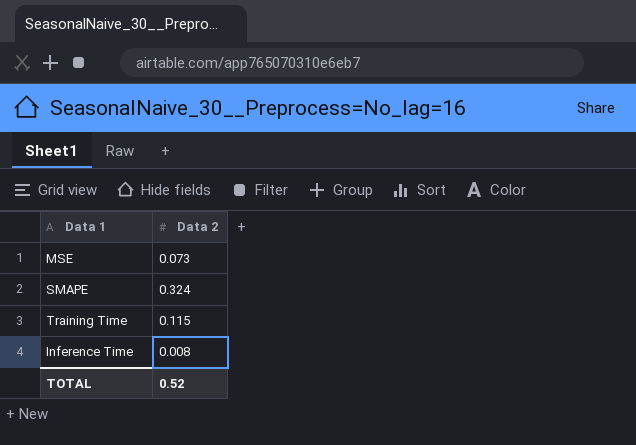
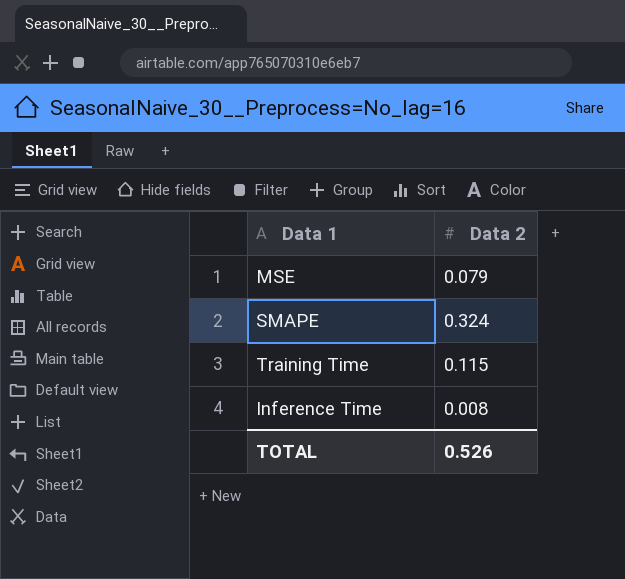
MSE | Data 2: 0.073 -> 0.079
TOTAL | Data 2: 0.52 -> 0.526

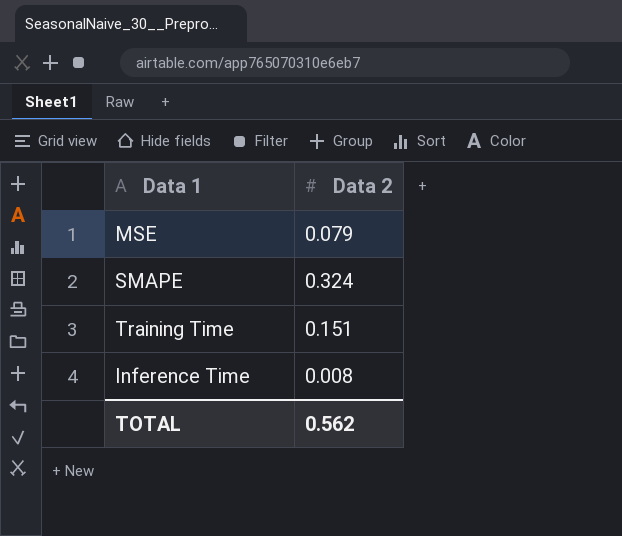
Training Time | Data 2: 0.115 -> 0.151
TOTAL | Data 2: 0.526 -> 0.562

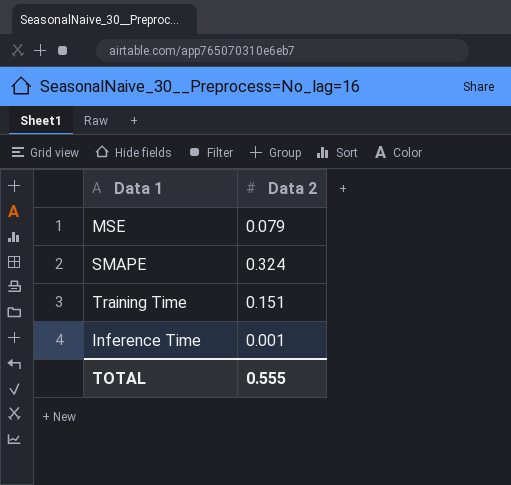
Inference Time | Data 2: 0.008 -> 0.001
TOTAL | Data 2: 0.562 -> 0.555

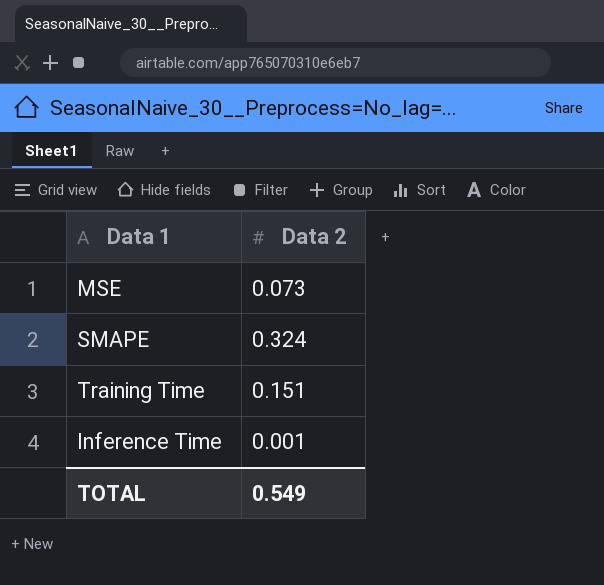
MSE | Data 2: 0.079 -> 0.073
TOTAL | Data 2: 0.555 -> 0.549

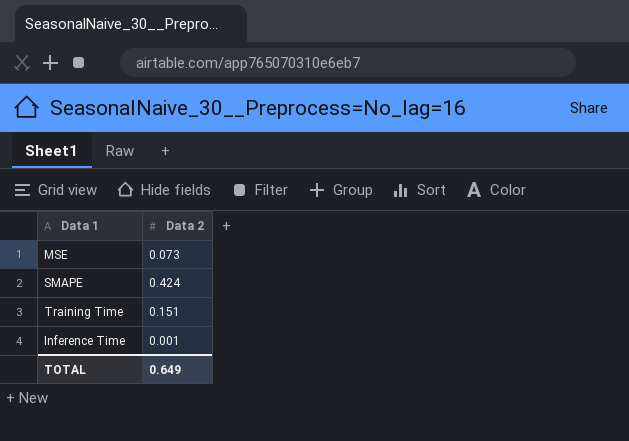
SMAPE | Data 2: 0.324 -> 0.424
TOTAL | Data 2: 0.549 -> 0.649

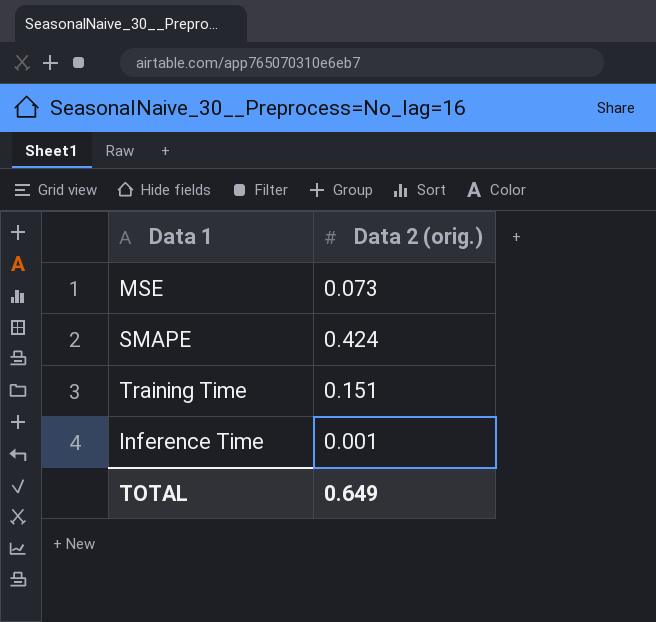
column name: Data 2 -> Data 2 (orig.)

